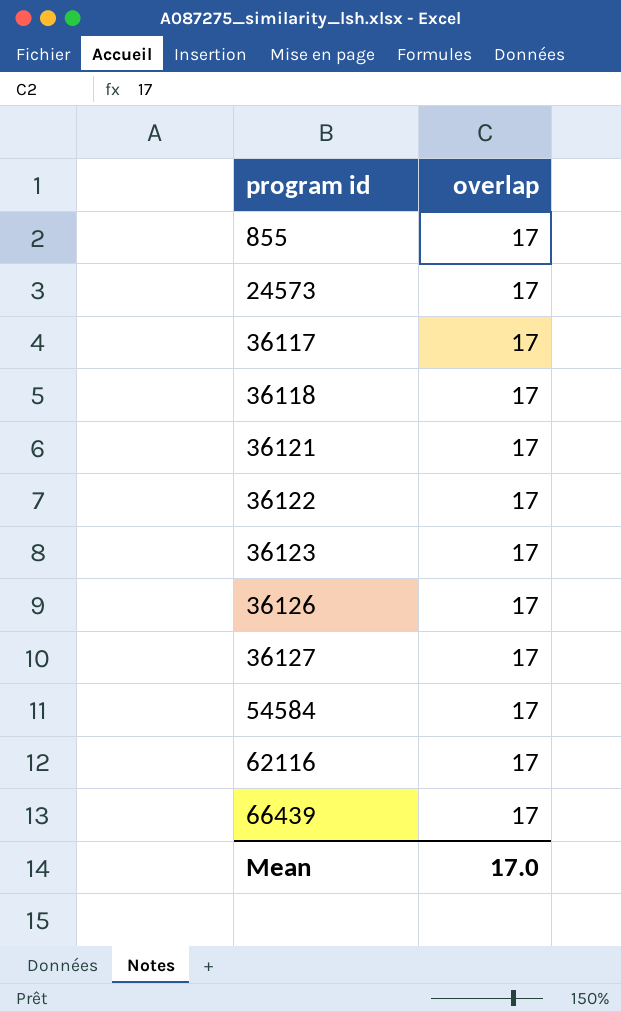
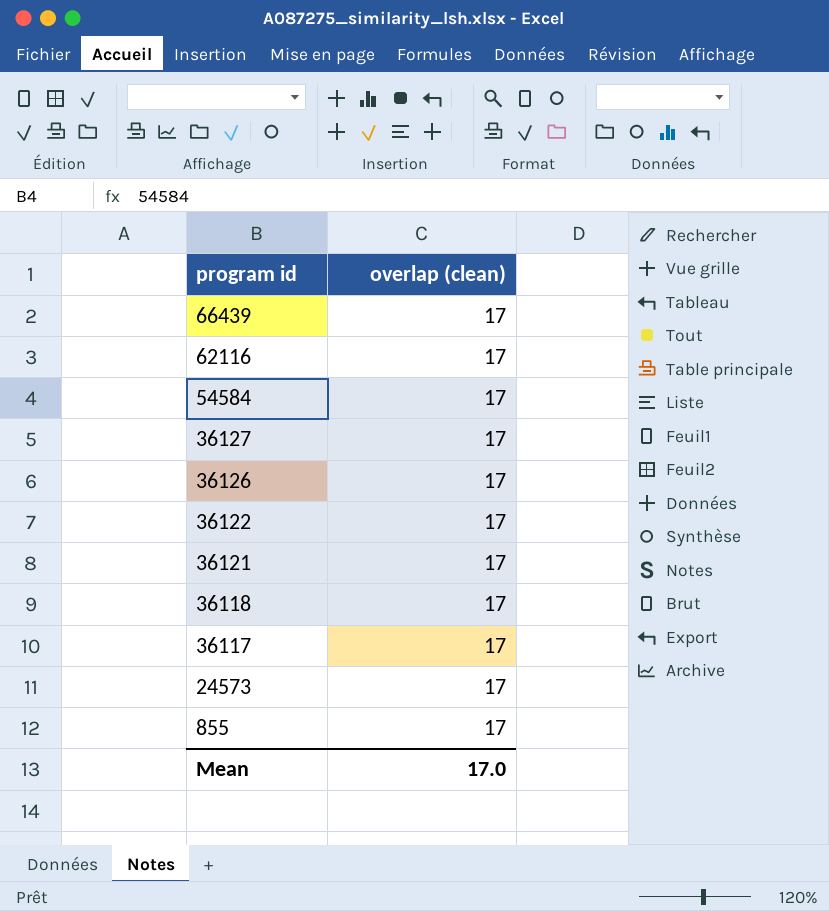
row order: program id ascending -> program id descending
column name: overlap -> overlap (clean)
row 36123: 17 -> none

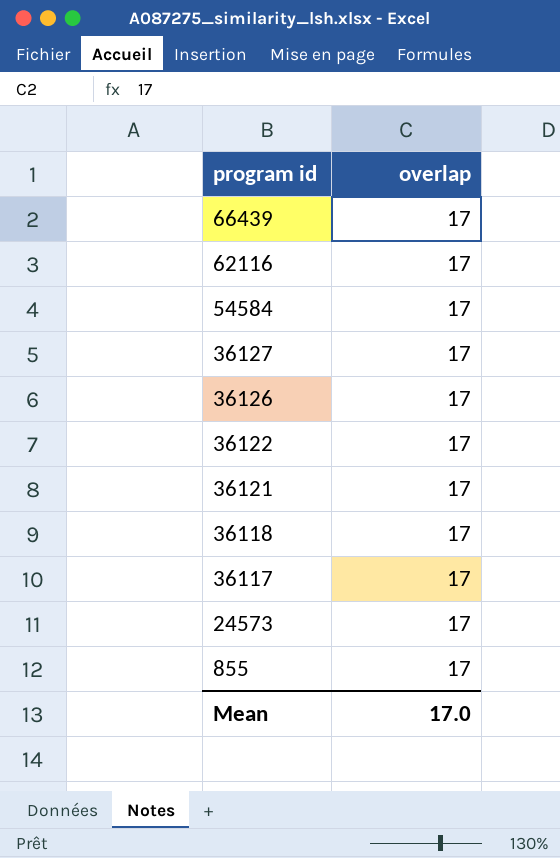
column name: overlap (clean) -> overlap

